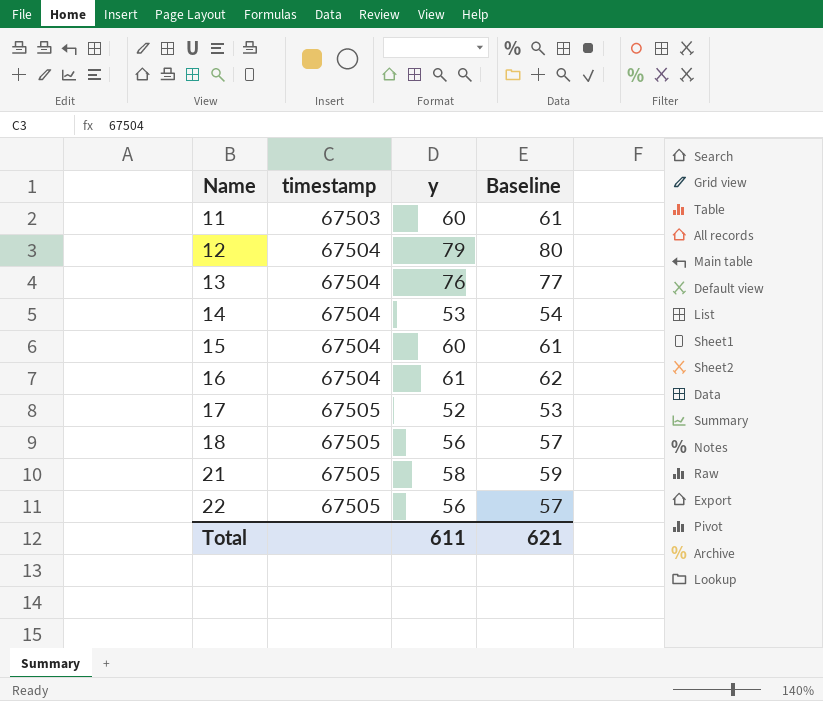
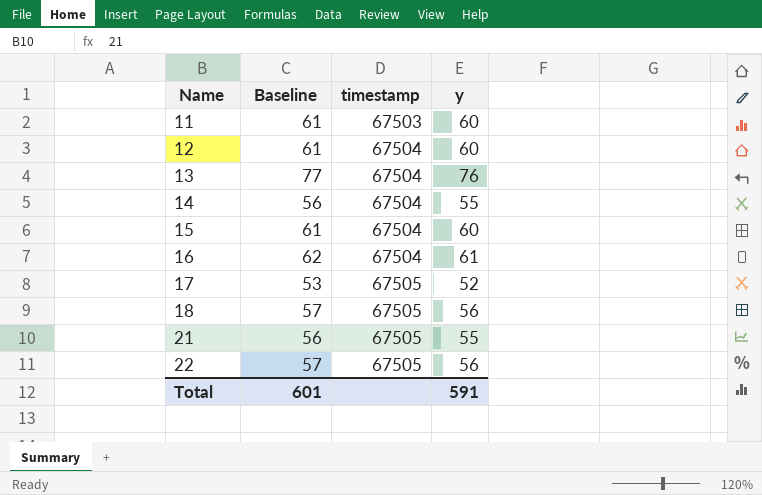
column Baseline | position: 4 -> 2
12 | Baseline: 80 -> 61
12 | y: 79 -> 60
14 | Baseline: 54 -> 56
14 | y: 53 -> 55
21 | Baseline: 59 -> 56
21 | y: 58 -> 55
Total | Baseline: 621 -> 601
Total | y: 611 -> 591

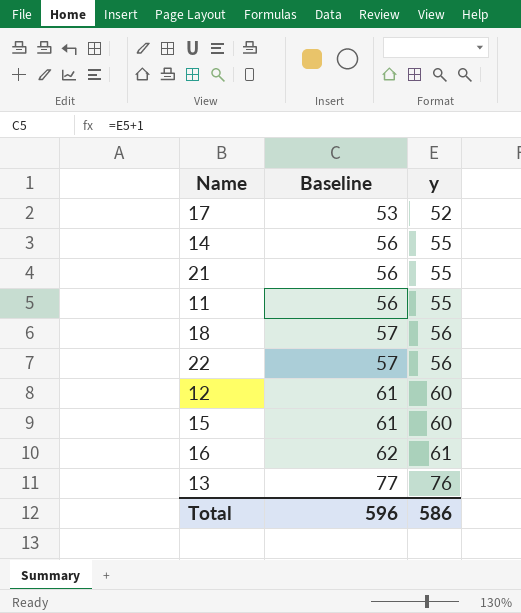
row order: Name ascending -> Baseline ascending
column timestamp | position: 3 -> none
11 | Baseline: 61 -> 56
11 | y: 60 -> 55
Total | Baseline: 601 -> 596
Total | y: 591 -> 586

